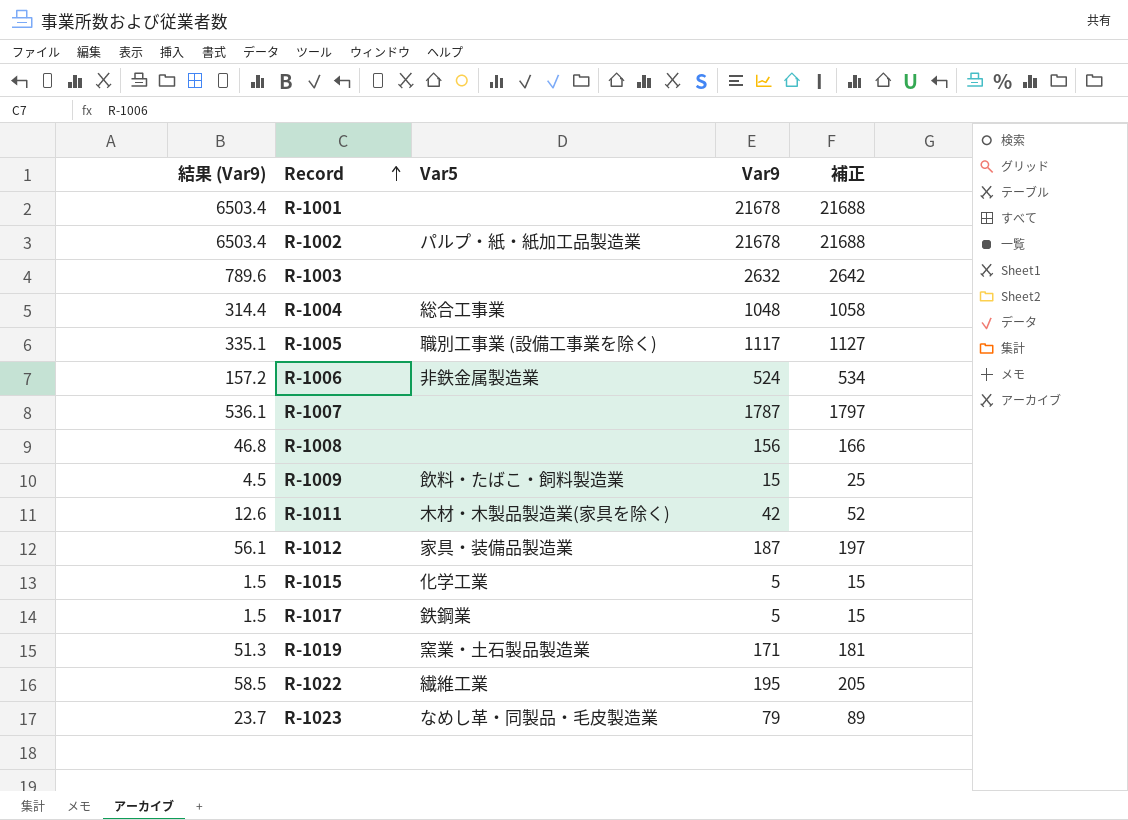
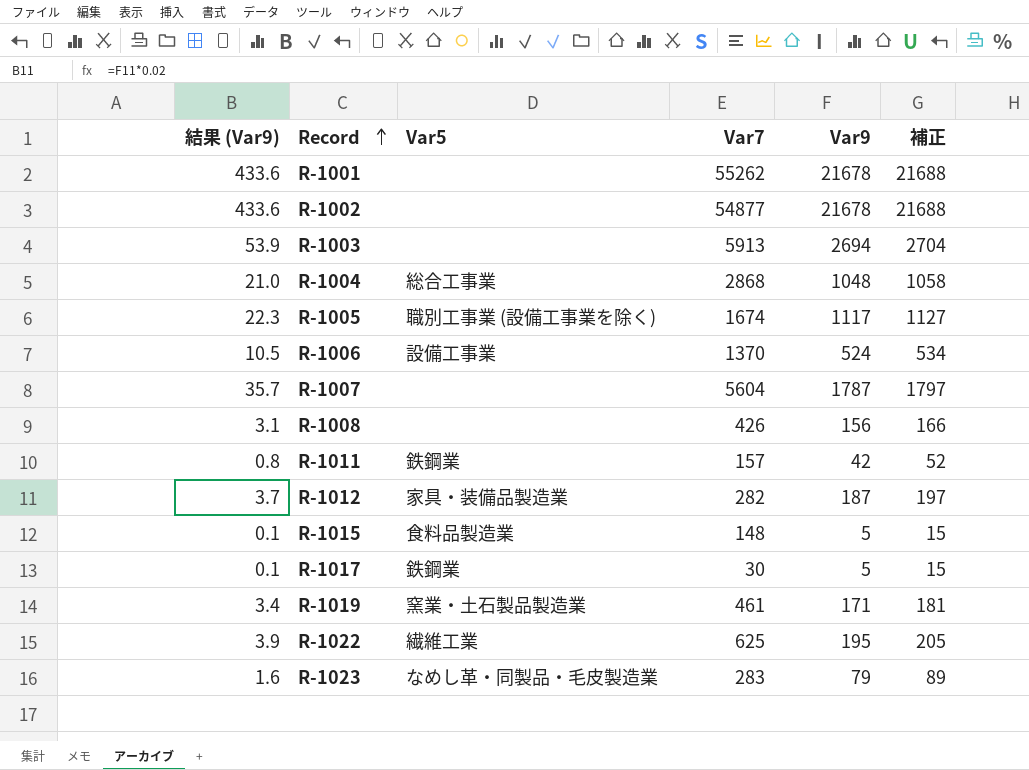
column 結果 (Var9) | formula: [Var9] * 0.3 -> [Var9] * 0.02
column Var7 | position: none -> 4
row R-1009: 4.5 | 飲料・たばこ・飼料製造業 | 15 | 25 -> none
R-1002 | Var5: パルプ・紙・紙加工品製造業 -> none
R-1003 | Var9: 2632 -> 2694
R-1003 | 補正: 2642 -> 2704
R-1006 | Var5: 非鉄金属製造業 -> 設備工事業
R-1011 | Var5: 木材・木製品製造業(家具を除く) -> 鉄鋼業
R-1015 | Var5: 化学工業 -> 食料品製造業

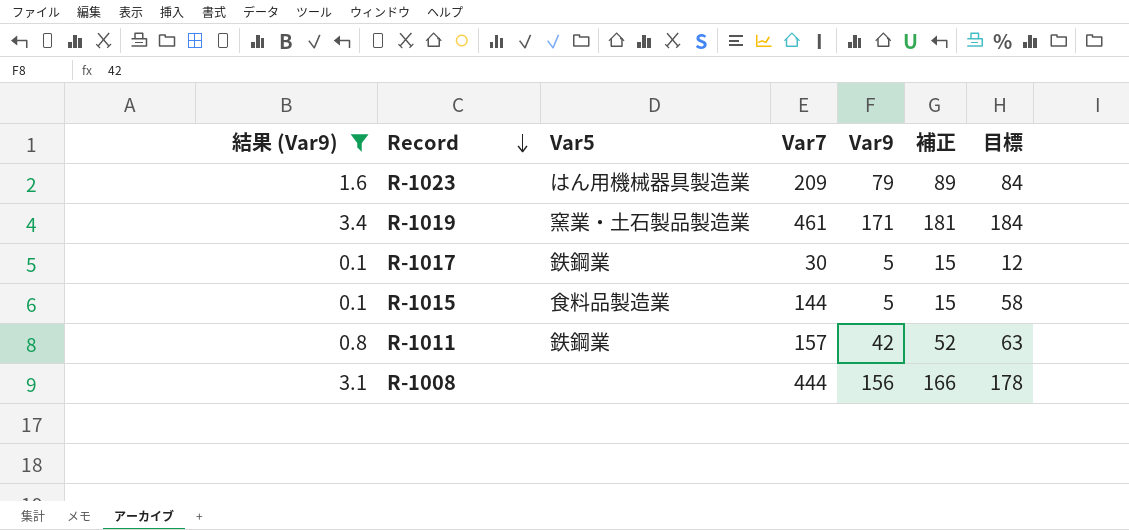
filter: none -> 結果 (Var9) <= 3.4
row order: Record ascending -> Record descending
column 目標 | formula: none -> [Var7] * 0.4
R-1023 | Var5: なめし革・同製品・毛皮製造業 -> はん用機械器具製造業
R-1023 | Var7: 283 -> 209
R-1015 | Var7: 148 -> 144
R-1008 | Var7: 426 -> 444

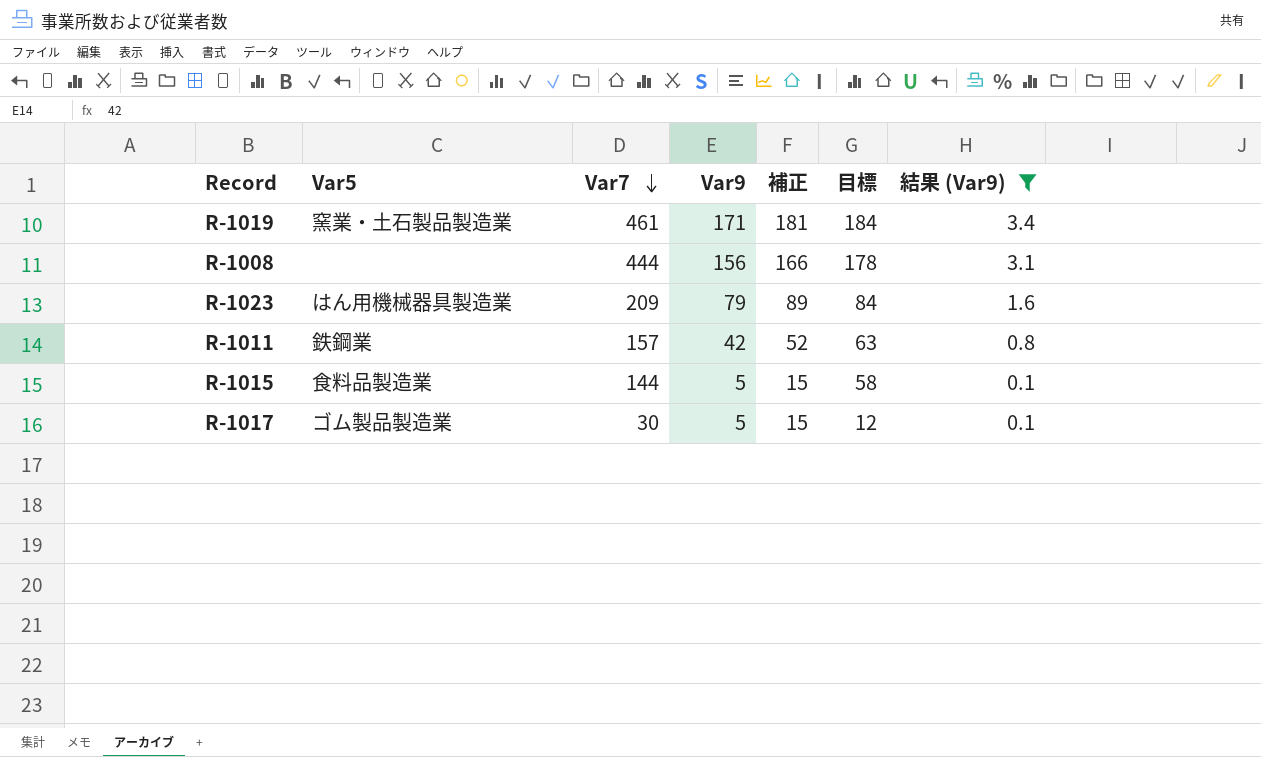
row order: Record descending -> Var7 descending
column 結果 (Var9) | position: 1 -> 7
R-1017 | Var5: 鉄鋼業 -> ゴム製品製造業

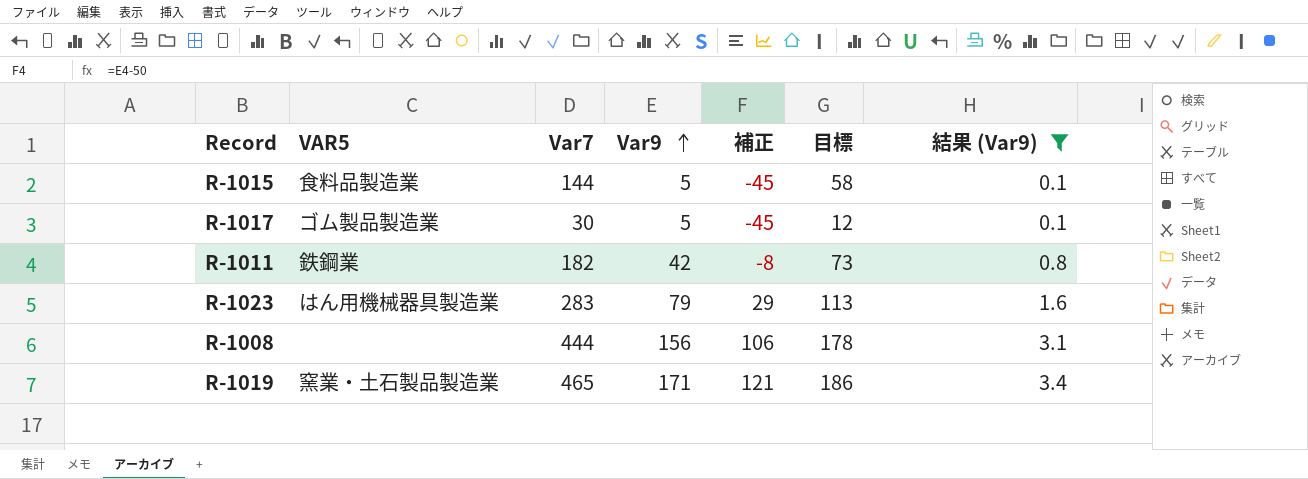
row order: Var7 descending -> Var9 ascending
column name: Var5 -> VAR5
column 補正 | formula: [Var9] + 10 -> [Var9] - 50
R-1011 | Var7: 157 -> 182
R-1011 | 目標: 63 -> 73
R-1023 | Var7: 209 -> 283
R-1023 | 目標: 84 -> 113
R-1019 | Var7: 461 -> 465
R-1019 | 目標: 184 -> 186

